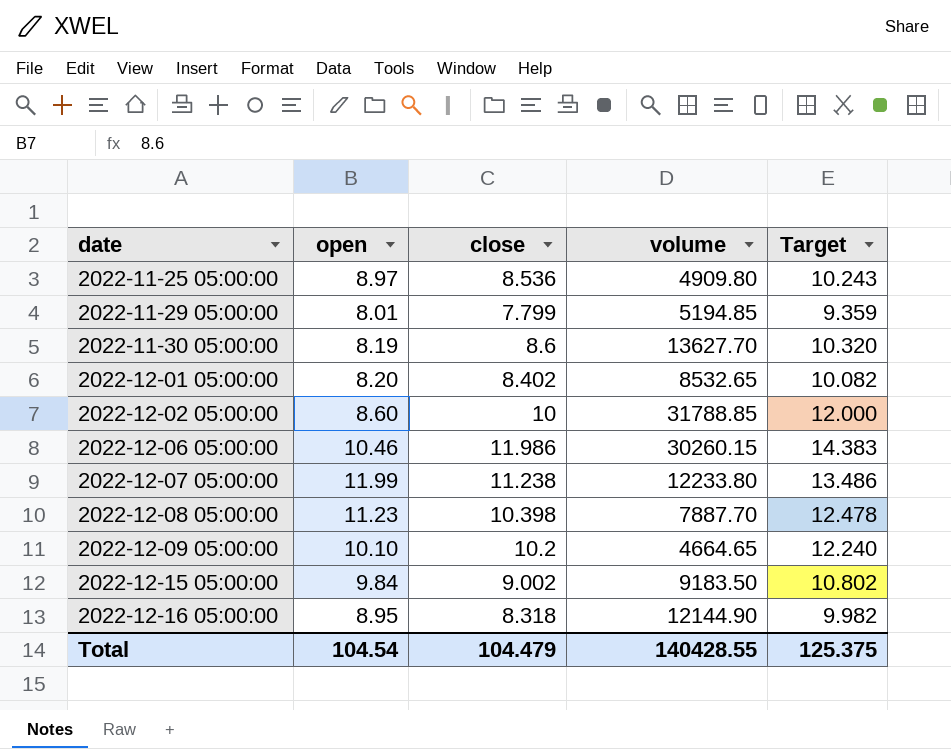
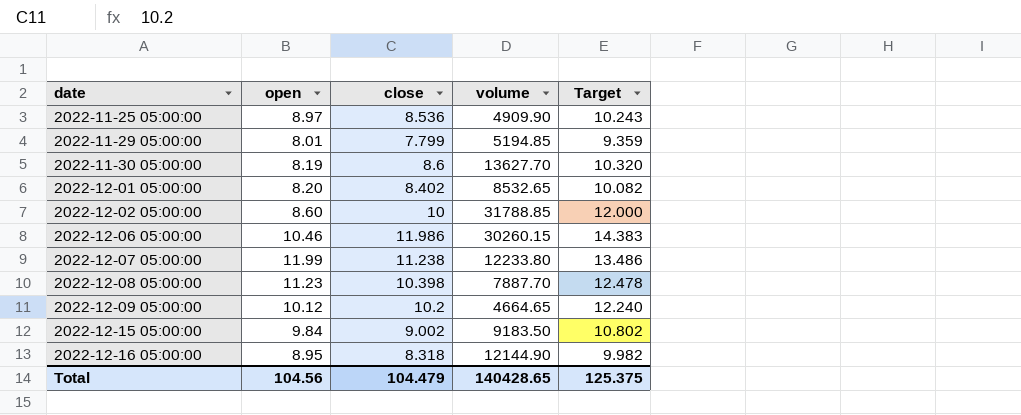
2022-11-25 05:00:00 | volume: 4909.80 -> 4909.90
2022-12-09 05:00:00 | open: 10.10 -> 10.12
Total | open: 104.54 -> 104.56
Total | volume: 140428.55 -> 140428.65

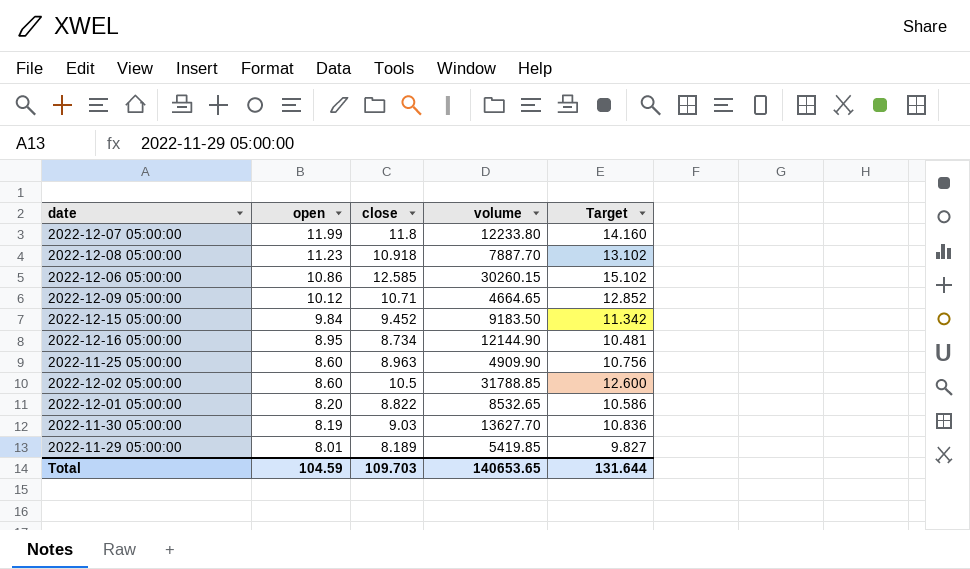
row order: date ascending -> open descending
2022-12-07 05:00:00 | close: 11.238 -> 11.8
2022-12-07 05:00:00 | Target: 13.486 -> 14.160
2022-12-08 05:00:00 | close: 10.398 -> 10.918
2022-12-08 05:00:00 | Target: 12.478 -> 13.102
2022-12-06 05:00:00 | open: 10.46 -> 10.86
2022-12-06 05:00:00 | close: 11.986 -> 12.585
2022-12-06 05:00:00 | Target: 14.383 -> 15.102
2022-12-09 05:00:00 | close: 10.2 -> 10.71
2022-12-09 05:00:00 | Target: 12.240 -> 12.852
2022-12-15 05:00:00 | close: 9.002 -> 9.452
2022-12-15 05:00:00 | Target: 10.802 -> 11.342
2022-12-16 05:00:00 | close: 8.318 -> 8.734
2022-12-16 05:00:00 | Target: 9.982 -> 10.481
2022-11-25 05:00:00 | open: 8.97 -> 8.60
2022-11-25 05:00:00 | close: 8.536 -> 8.963
2022-11-25 05:00:00 | Target: 10.243 -> 10.756
2022-12-02 05:00:00 | close: 10 -> 10.5
2022-12-02 05:00:00 | Target: 12.000 -> 12.600
2022-12-01 05:00:00 | close: 8.402 -> 8.822
2022-12-01 05:00:00 | Target: 10.082 -> 10.586
2022-11-30 05:00:00 | close: 8.6 -> 9.03
2022-11-30 05:00:00 | Target: 10.320 -> 10.836
2022-11-29 05:00:00 | close: 7.799 -> 8.189
2022-11-29 05:00:00 | volume: 5194.85 -> 5419.85
2022-11-29 05:00:00 | Target: 9.359 -> 9.827
Total | open: 104.56 -> 104.59
Total | close: 104.479 -> 109.703
Total | volume: 140428.65 -> 140653.65
Total | Target: 125.375 -> 131.644

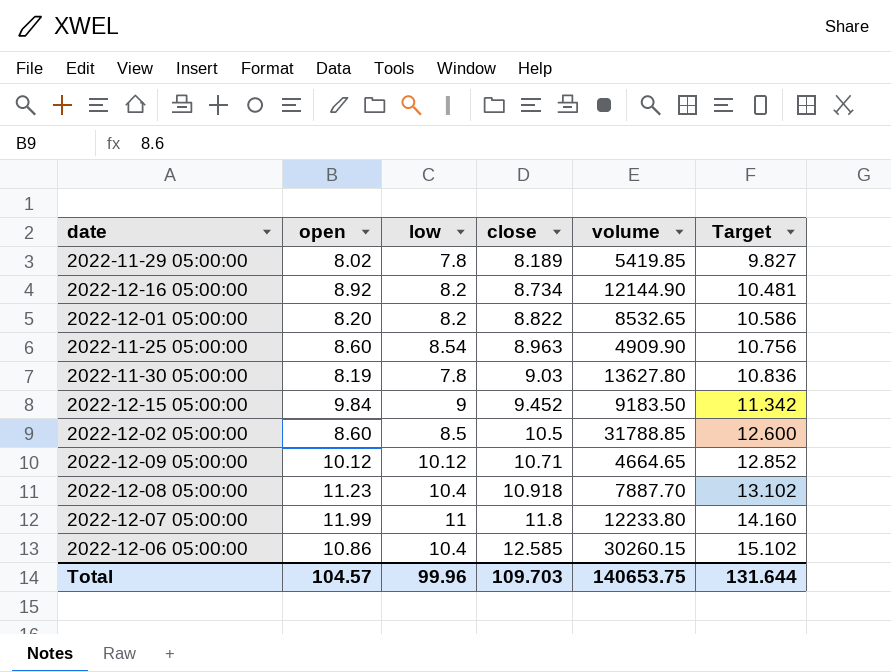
row order: open descending -> close ascending
column low | position: none -> 3
2022-11-29 05:00:00 | open: 8.01 -> 8.02
2022-12-16 05:00:00 | open: 8.95 -> 8.92
2022-11-30 05:00:00 | volume: 13627.70 -> 13627.80
Total | open: 104.59 -> 104.57
Total | volume: 140653.65 -> 140653.75

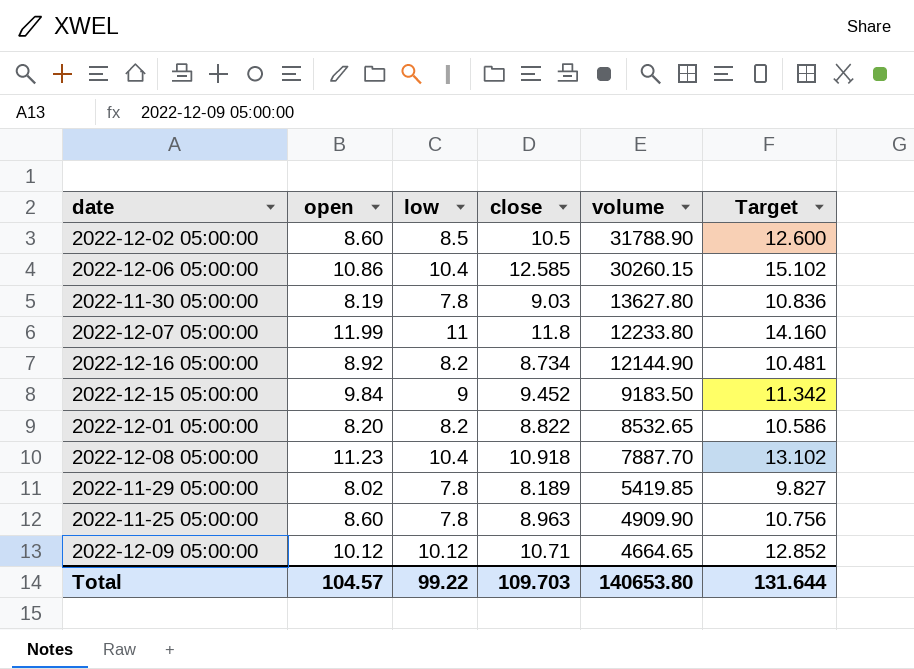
row order: close ascending -> volume descending
2022-12-02 05:00:00 | volume: 31788.85 -> 31788.90
2022-11-25 05:00:00 | low: 8.54 -> 7.8
Total | low: 99.96 -> 99.22
Total | volume: 140653.75 -> 140653.80

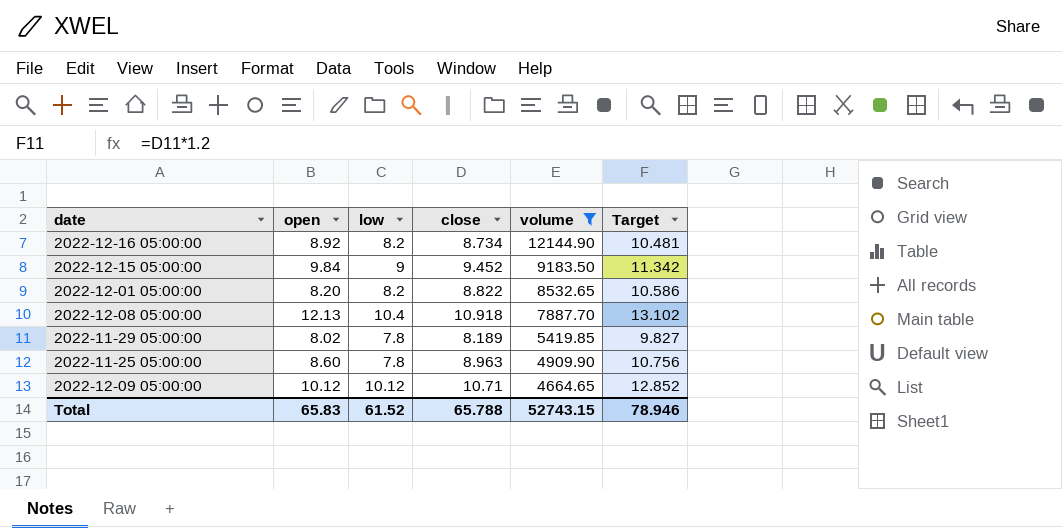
filter: none -> volume <= 12144.90
2022-12-08 05:00:00 | open: 11.23 -> 12.13
Total | open: 104.57 -> 65.83
Total | low: 99.22 -> 61.52
Total | close: 109.703 -> 65.788
Total | volume: 140653.80 -> 52743.15
Total | Target: 131.644 -> 78.946

